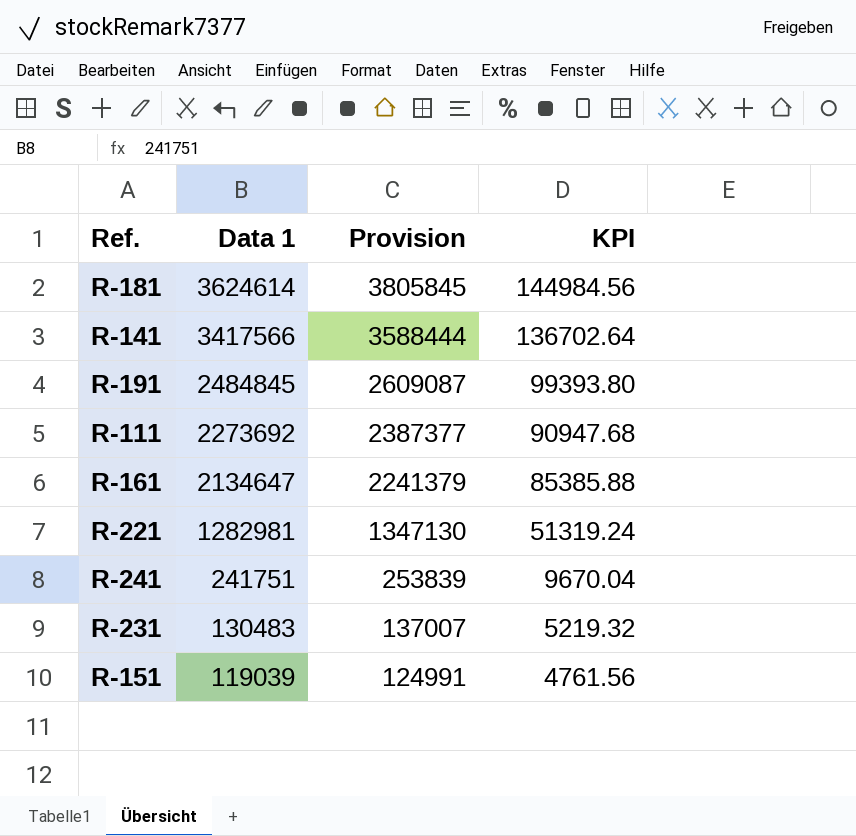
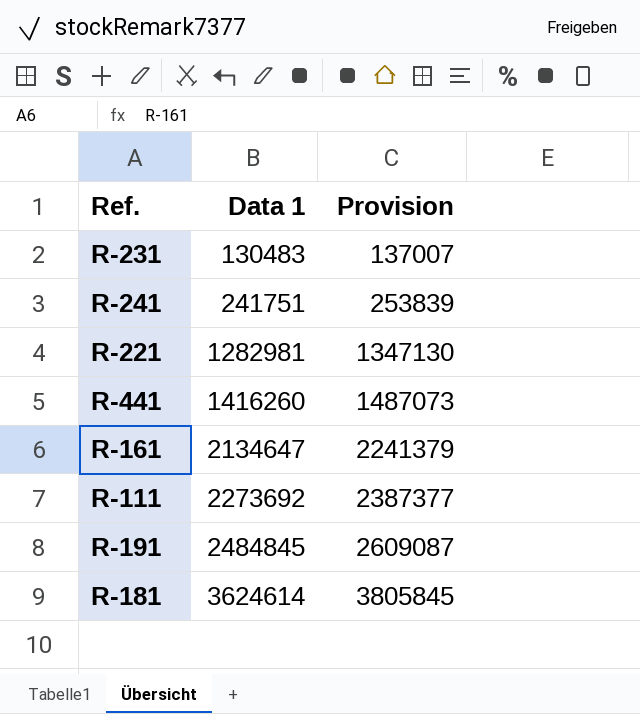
row order: Data 1 descending -> Data 1 ascending
column KPI | formula: [Data 1] * 0.04 -> none
row R-141: 3417566 | 3588444 | 136702.64 -> none
row R-151: 119039 | 124991 | 4761.56 -> none
row R-441: none -> 1416260 | 1487073

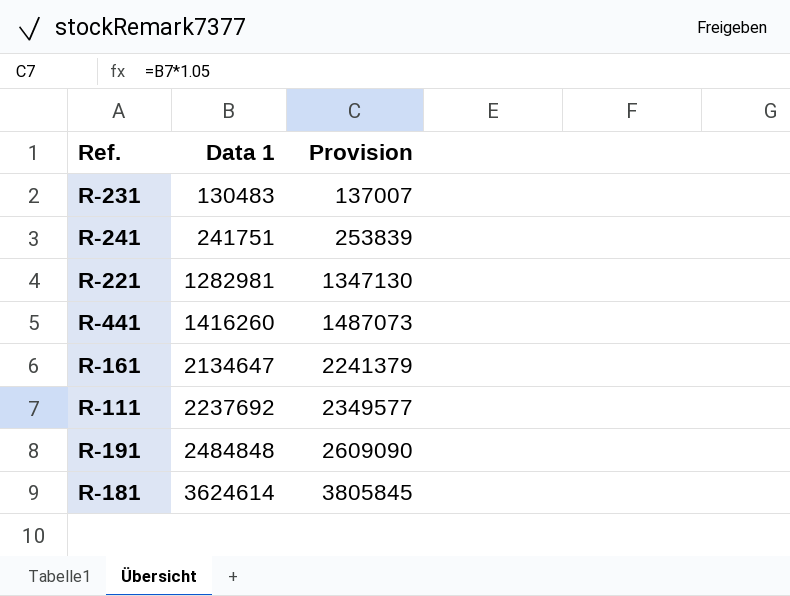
R-111 | Data 1: 2273692 -> 2237692
R-111 | Provision: 2387377 -> 2349577
R-191 | Data 1: 2484845 -> 2484848
R-191 | Provision: 2609087 -> 2609090

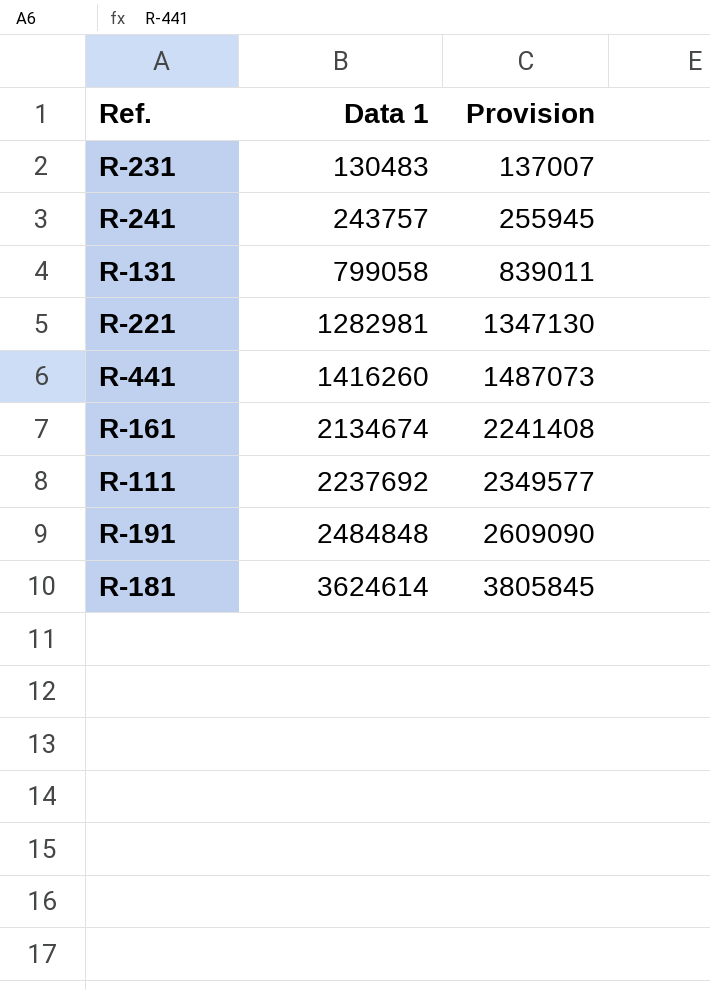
R-241 | Data 1: 241751 -> 243757
R-241 | Provision: 253839 -> 255945
row R-131: none -> 799058 | 839011
R-161 | Data 1: 2134647 -> 2134674
R-161 | Provision: 2241379 -> 2241408

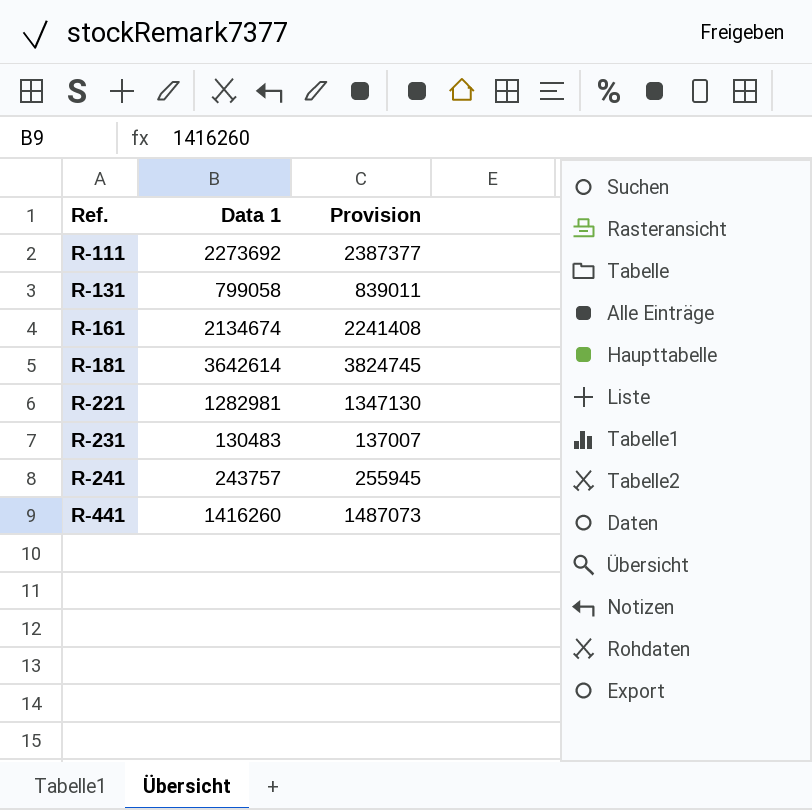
row order: Data 1 ascending -> Ref. ascending
row R-191: 2484848 | 2609090 -> none
R-111 | Data 1: 2237692 -> 2273692
R-111 | Provision: 2349577 -> 2387377
R-181 | Data 1: 3624614 -> 3642614
R-181 | Provision: 3805845 -> 3824745

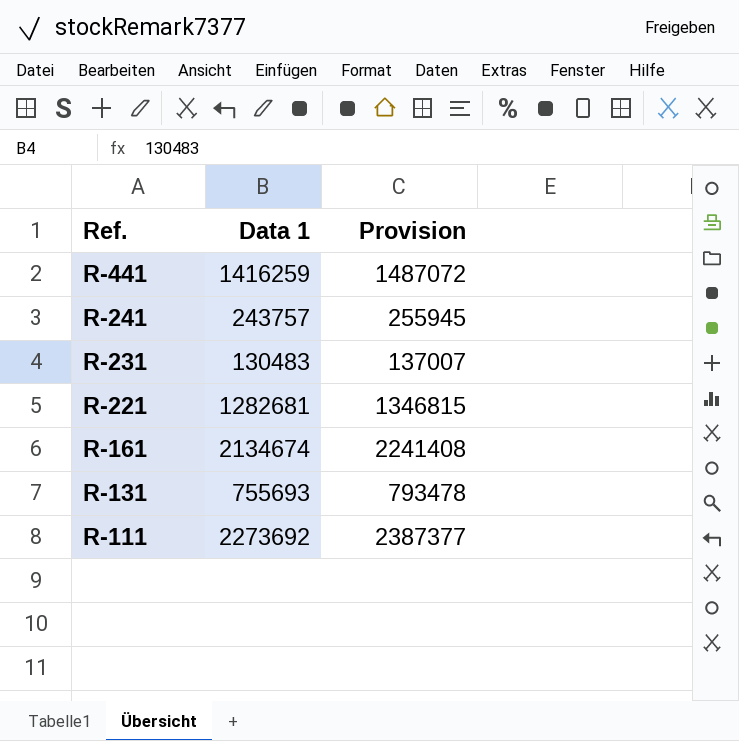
row order: Ref. ascending -> Ref. descending
row R-181: 3642614 | 3824745 -> none
R-441 | Data 1: 1416260 -> 1416259
R-441 | Provision: 1487073 -> 1487072
R-221 | Data 1: 1282981 -> 1282681
R-221 | Provision: 1347130 -> 1346815
R-131 | Data 1: 799058 -> 755693
R-131 | Provision: 839011 -> 793478

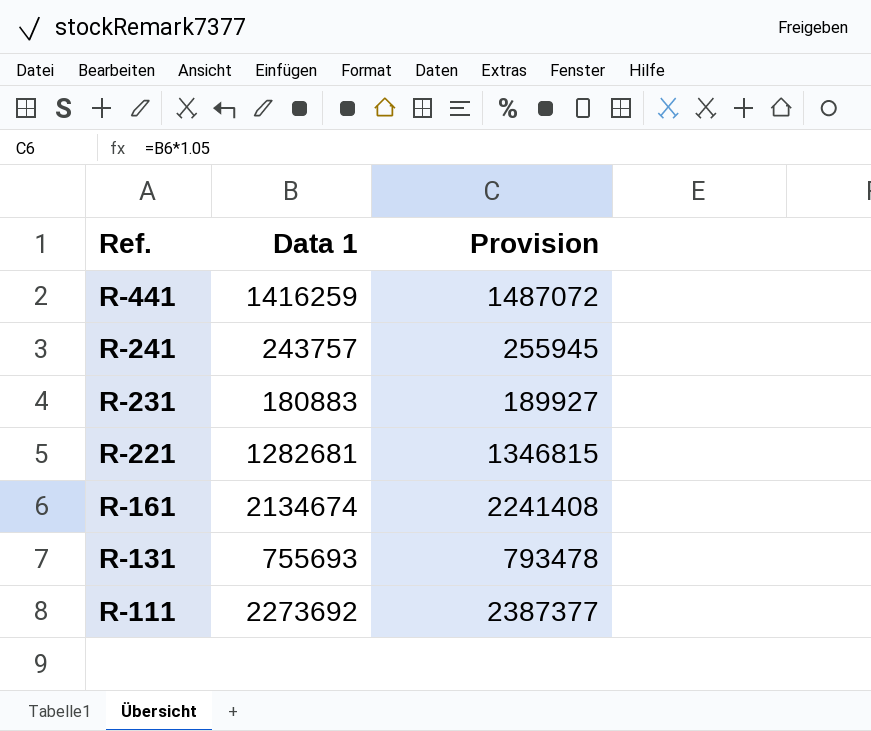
R-231 | Data 1: 130483 -> 180883
R-231 | Provision: 137007 -> 189927

